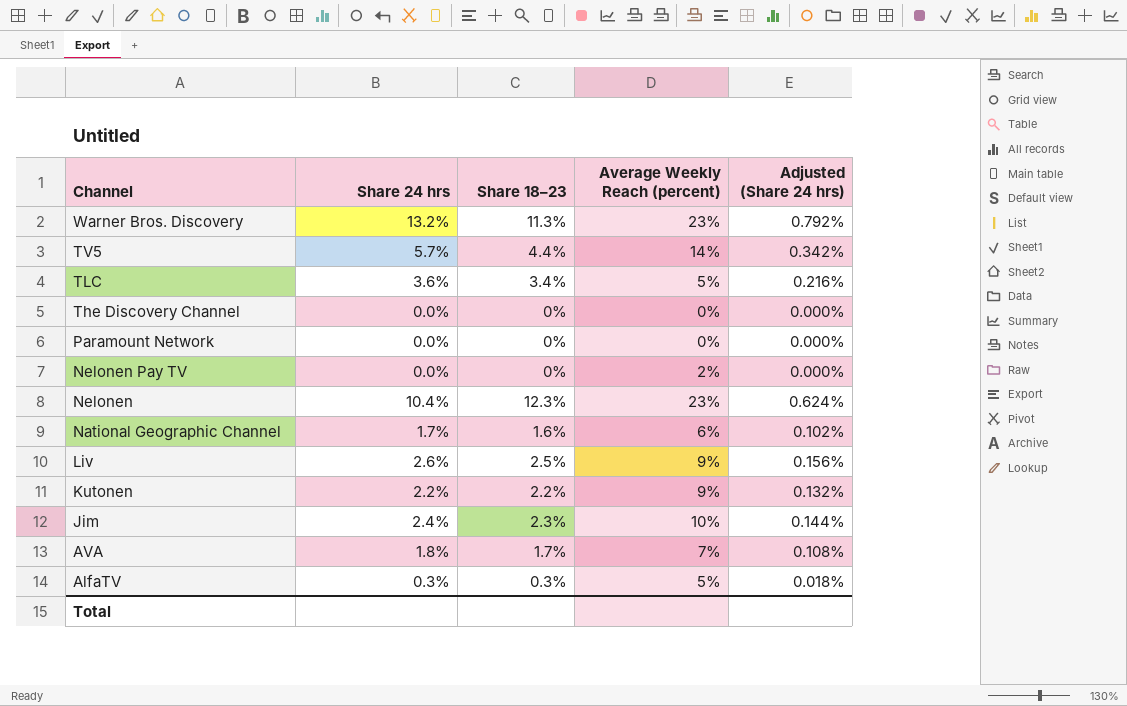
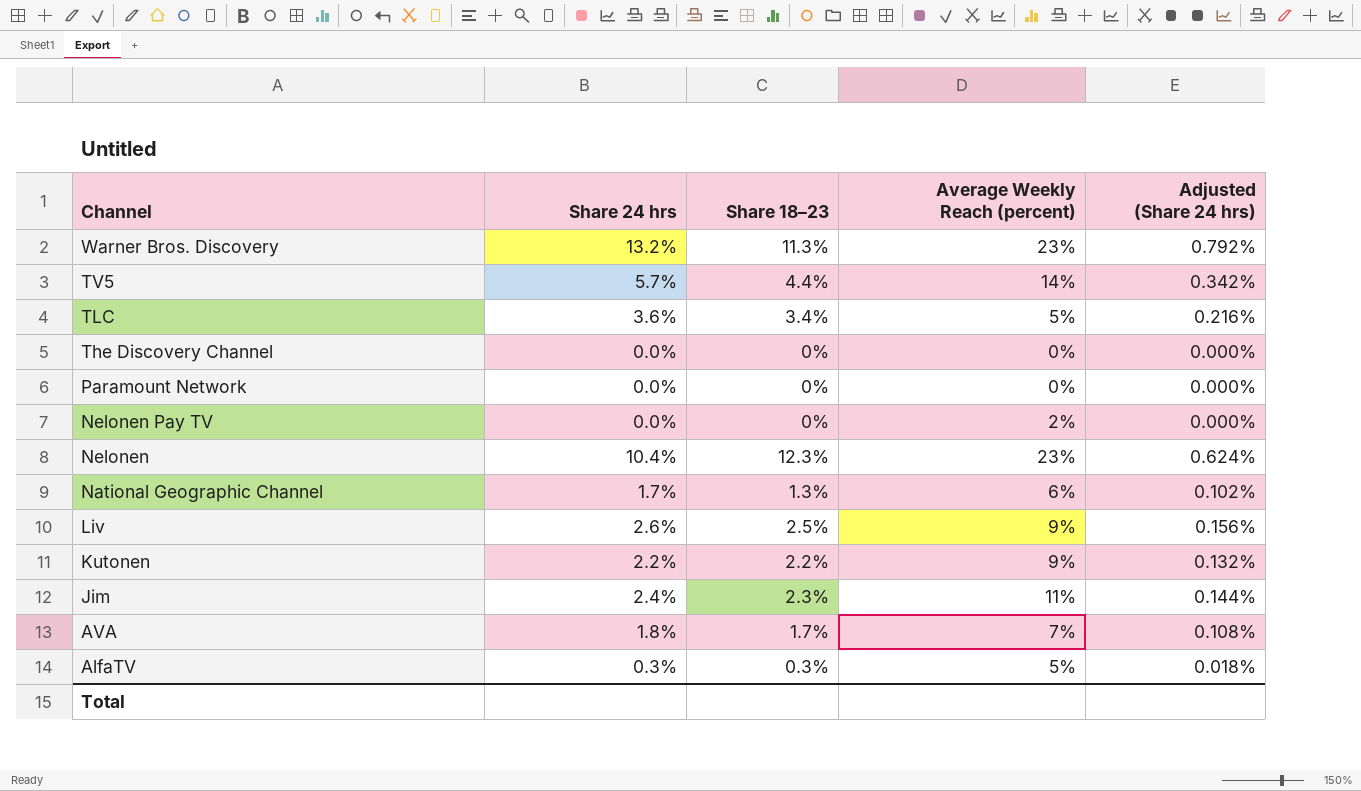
National Geographic Channel | Share 18–23: 1.6% -> 1.3%
Jim | Average Weekly Reach (percent): 10% -> 11%

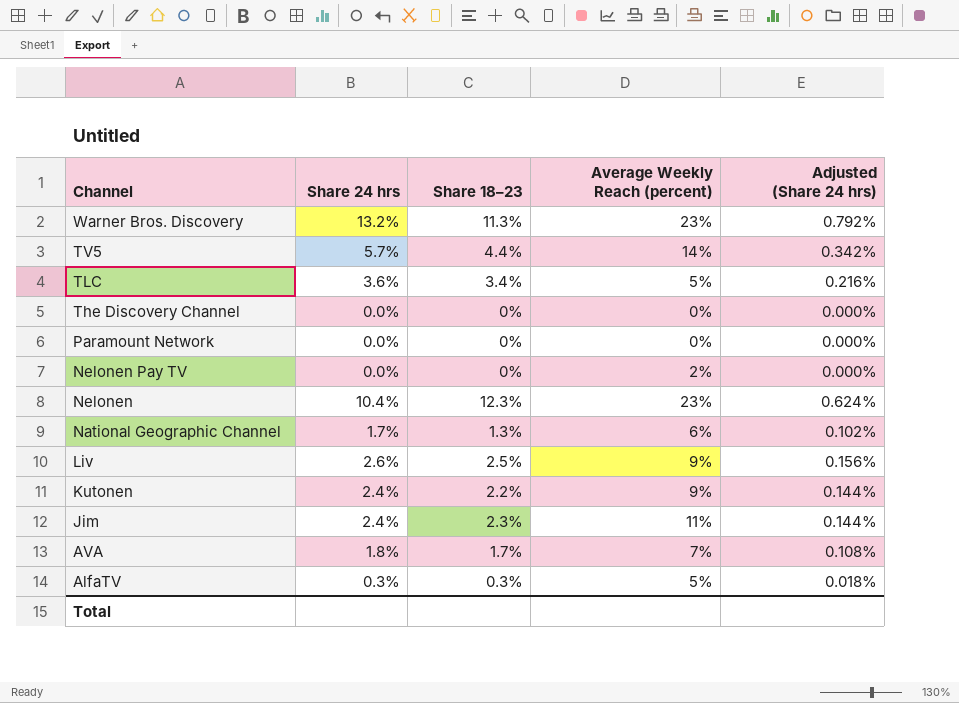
Kutonen | Share 24 hrs: 2.2% -> 2.4%
Kutonen | Adjusted (Share 24 hrs): 0.132% -> 0.144%

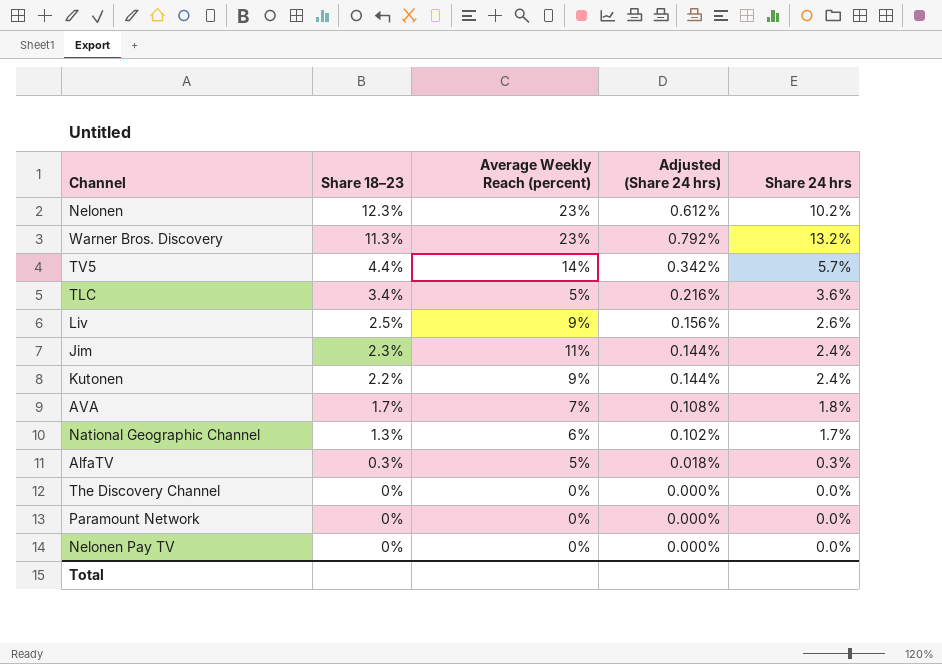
row order: Channel descending -> Share 18–23 descending
column Share 24 hrs | position: 2 -> 5
Nelonen | Adjusted (Share 24 hrs): 0.624% -> 0.612%
Nelonen | Share 24 hrs: 10.4% -> 10.2%
Nelonen Pay TV | Average Weekly Reach (percent): 2% -> 0%

